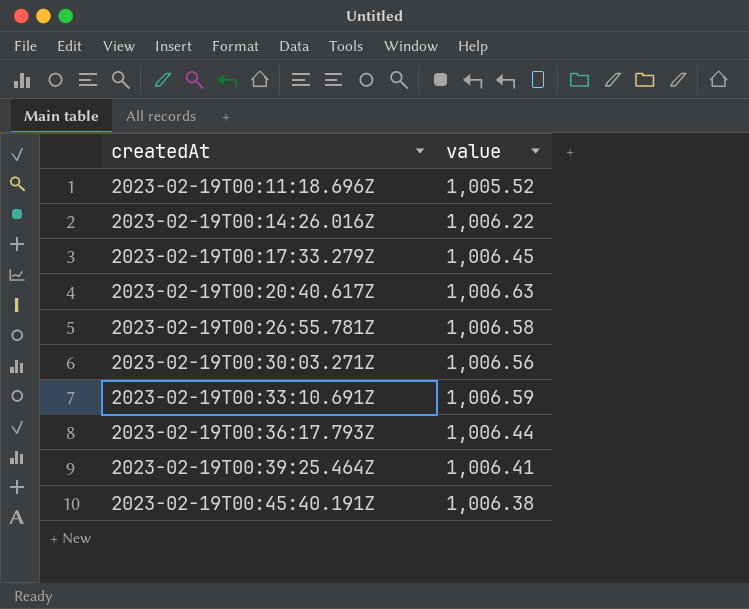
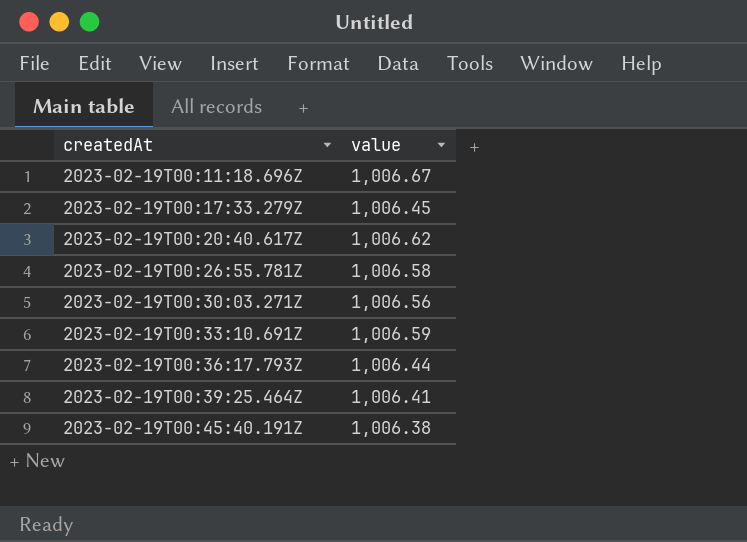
row 2023-02-19T00:14:26.016Z: 1,006.22 -> none
2023-02-19T00:11:18.696Z | value: 1,005.52 -> 1,006.67
2023-02-19T00:20:40.617Z | value: 1,006.63 -> 1,006.62

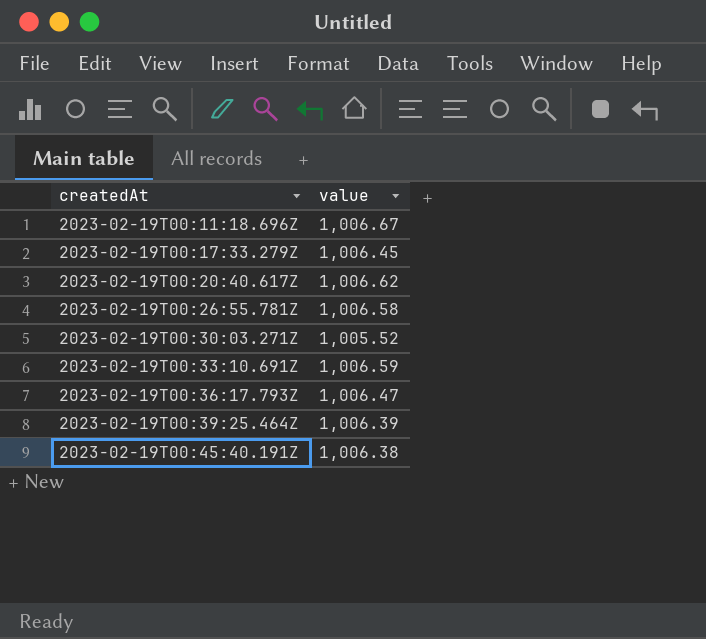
2023-02-19T00:30:03.271Z | value: 1,006.56 -> 1,005.52
2023-02-19T00:36:17.793Z | value: 1,006.44 -> 1,006.47
2023-02-19T00:39:25.464Z | value: 1,006.41 -> 1,006.39

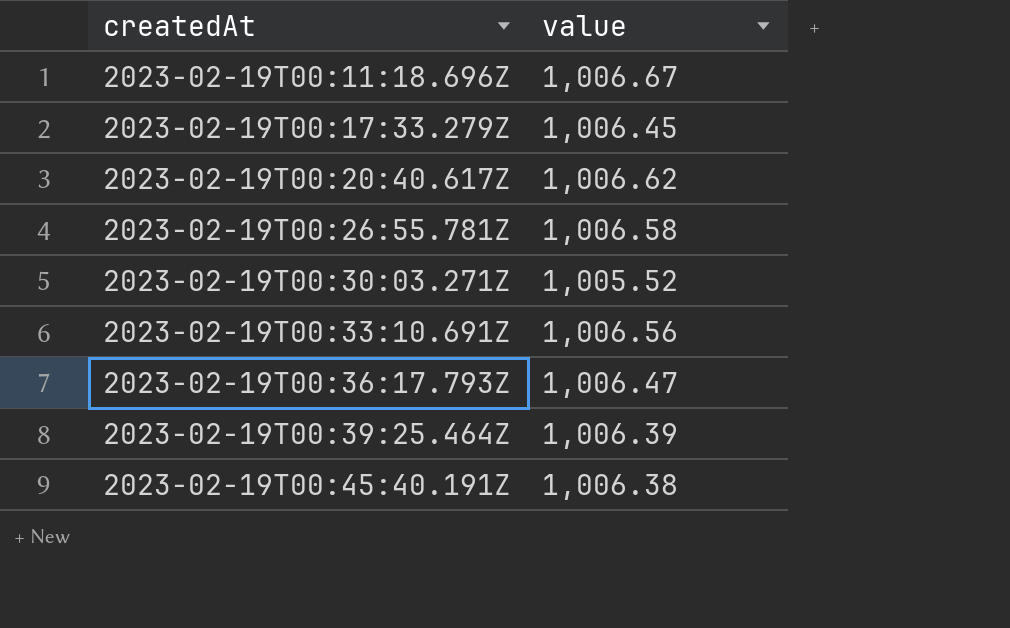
2023-02-19T00:33:10.691Z | value: 1,006.59 -> 1,006.56

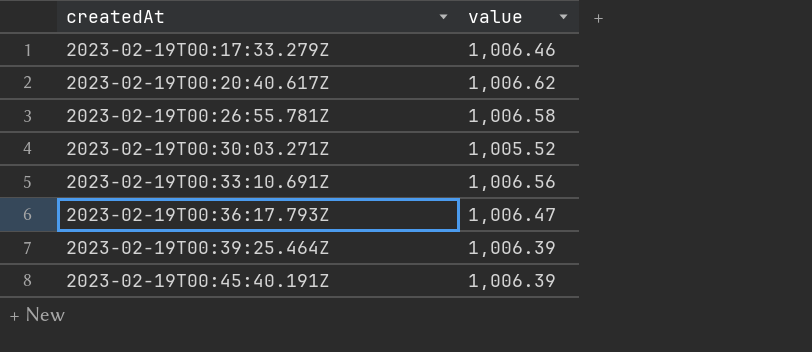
row 2023-02-19T00:11:18.696Z: 1,006.67 -> none
2023-02-19T00:17:33.279Z | value: 1,006.45 -> 1,006.46
2023-02-19T00:45:40.191Z | value: 1,006.38 -> 1,006.39

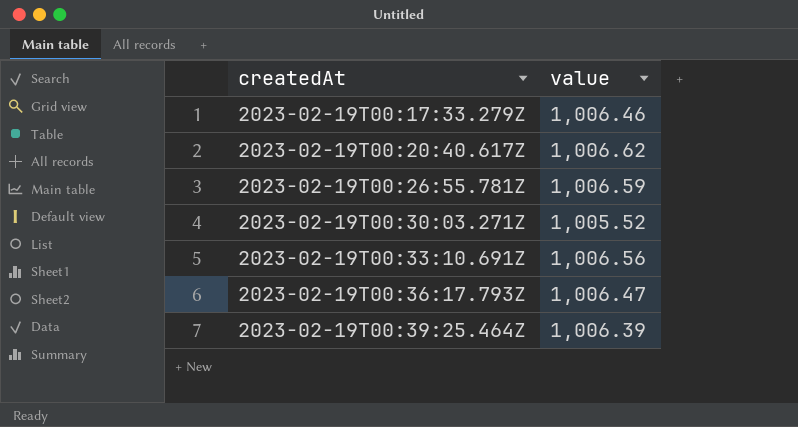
row 2023-02-19T00:45:40.191Z: 1,006.39 -> none
2023-02-19T00:26:55.781Z | value: 1,006.58 -> 1,006.59

